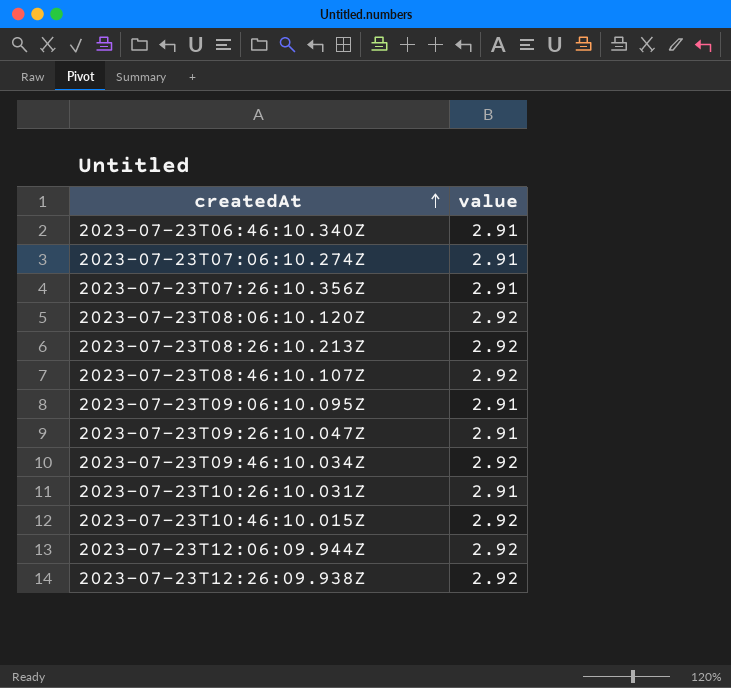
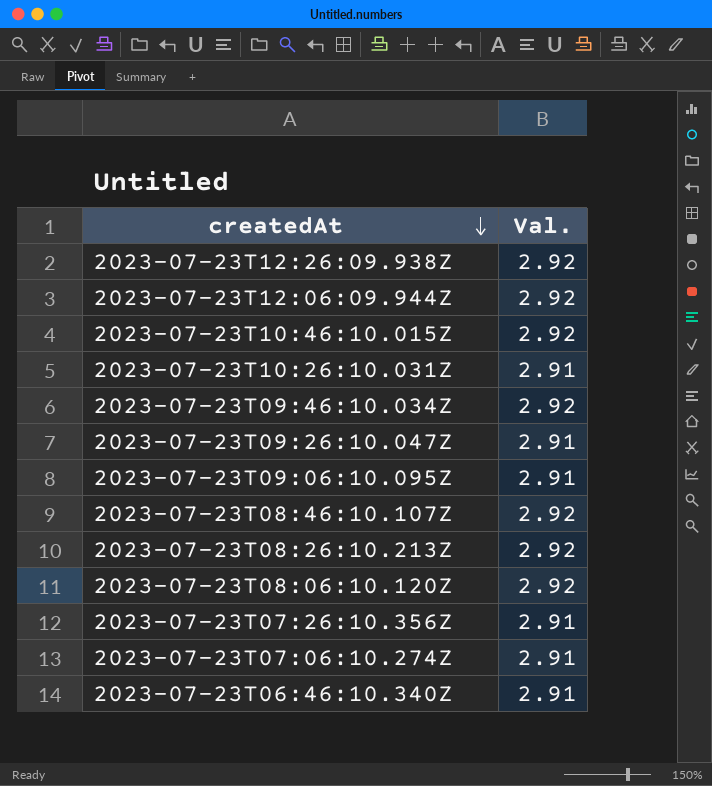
row order: createdAt ascending -> createdAt descending
column name: value -> Val.

